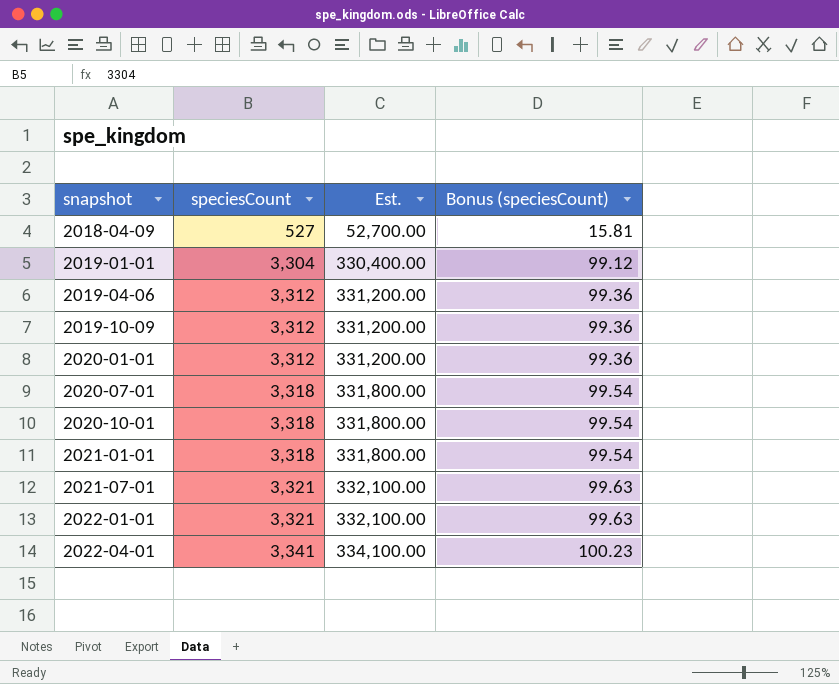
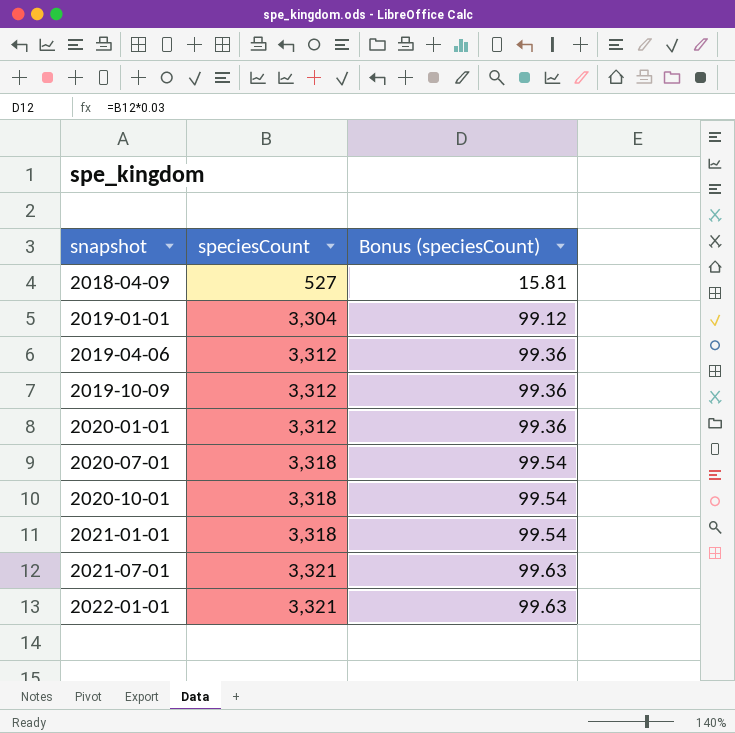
column Est. | formula: [speciesCount] * 100 -> none
row 2022-04-01: 3,341 | 334,100.00 | 100.23 -> none

